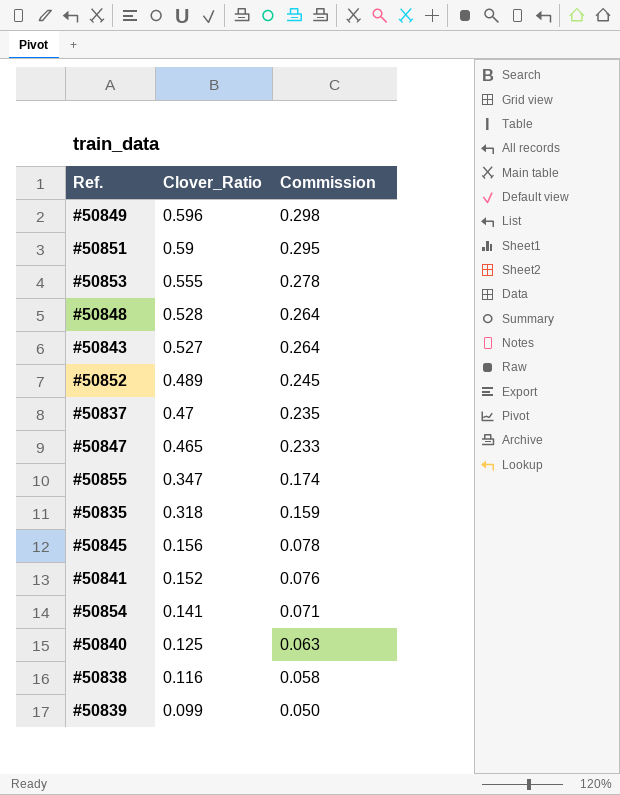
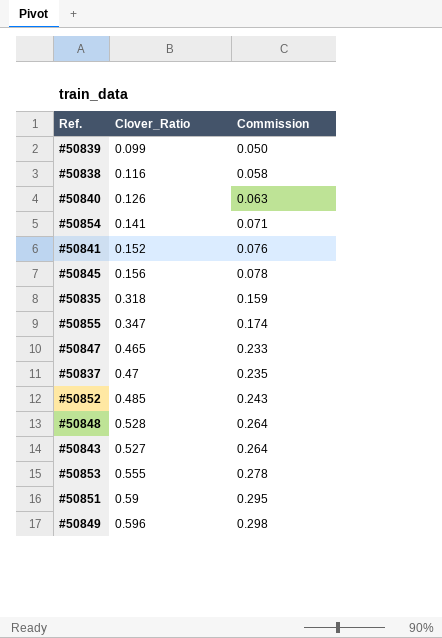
row order: Clover_Ratio descending -> Commission ascending
#50840 | Clover_Ratio: 0.125 -> 0.126
#50852 | Clover_Ratio: 0.489 -> 0.485
#50852 | Commission: 0.245 -> 0.243

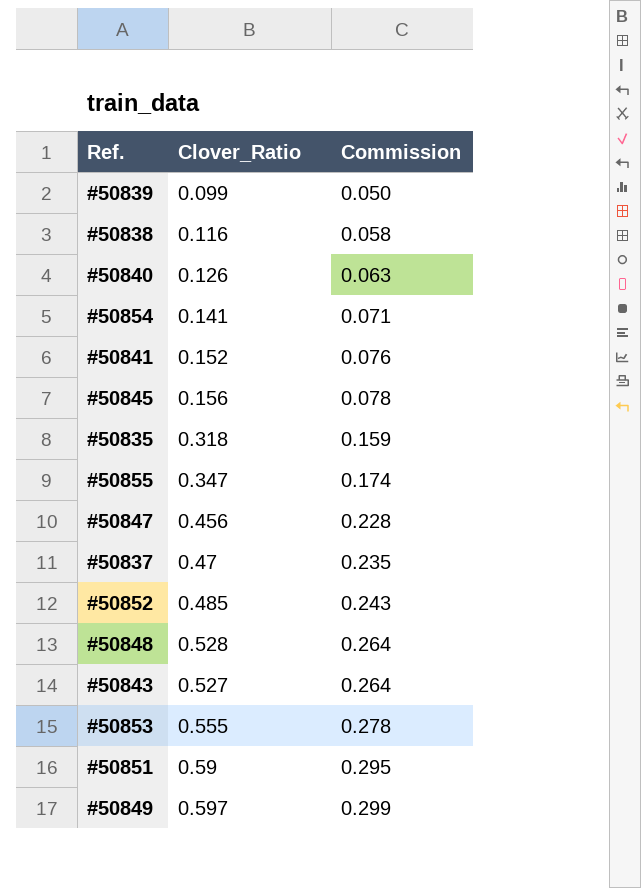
#50847 | Clover_Ratio: 0.465 -> 0.456
#50847 | Commission: 0.233 -> 0.228
#50849 | Clover_Ratio: 0.596 -> 0.597
#50849 | Commission: 0.298 -> 0.299

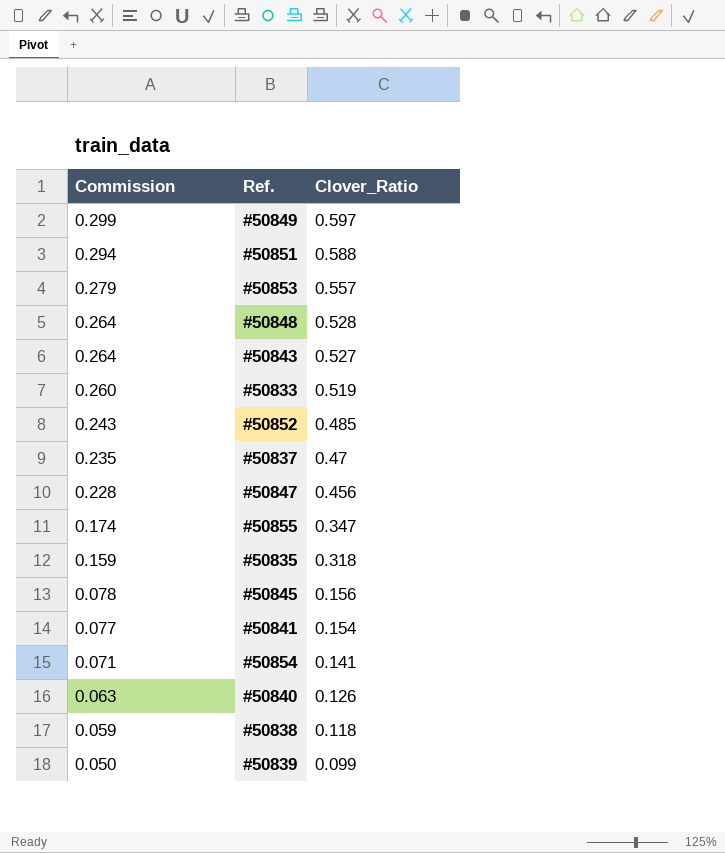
row order: Commission ascending -> Commission descending
column Commission | position: 3 -> 1
#50851 | Commission: 0.295 -> 0.294
#50851 | Clover_Ratio: 0.59 -> 0.588
#50853 | Commission: 0.278 -> 0.279
#50853 | Clover_Ratio: 0.555 -> 0.557
row #50833: none -> 0.260 | 0.519
#50841 | Commission: 0.076 -> 0.077
#50841 | Clover_Ratio: 0.152 -> 0.154
#50838 | Commission: 0.058 -> 0.059
#50838 | Clover_Ratio: 0.116 -> 0.118

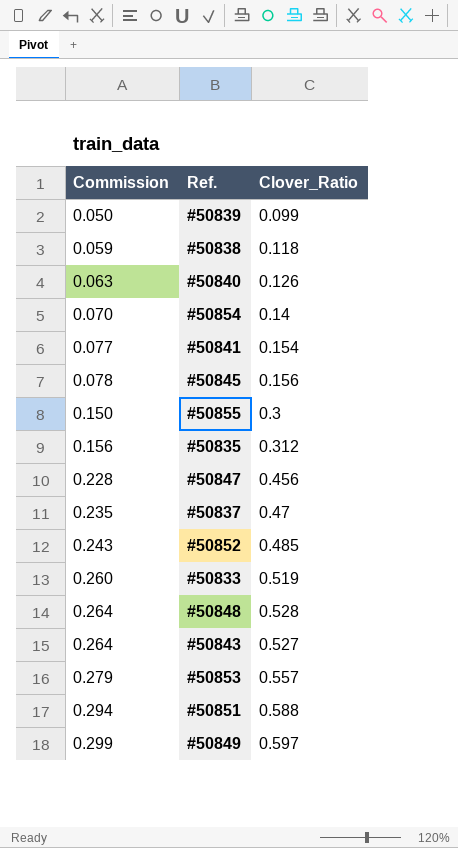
row order: Commission descending -> Commission ascending
#50854 | Commission: 0.071 -> 0.070
#50854 | Clover_Ratio: 0.141 -> 0.14
#50855 | Commission: 0.174 -> 0.150
#50855 | Clover_Ratio: 0.347 -> 0.3
#50835 | Commission: 0.159 -> 0.156
#50835 | Clover_Ratio: 0.318 -> 0.312

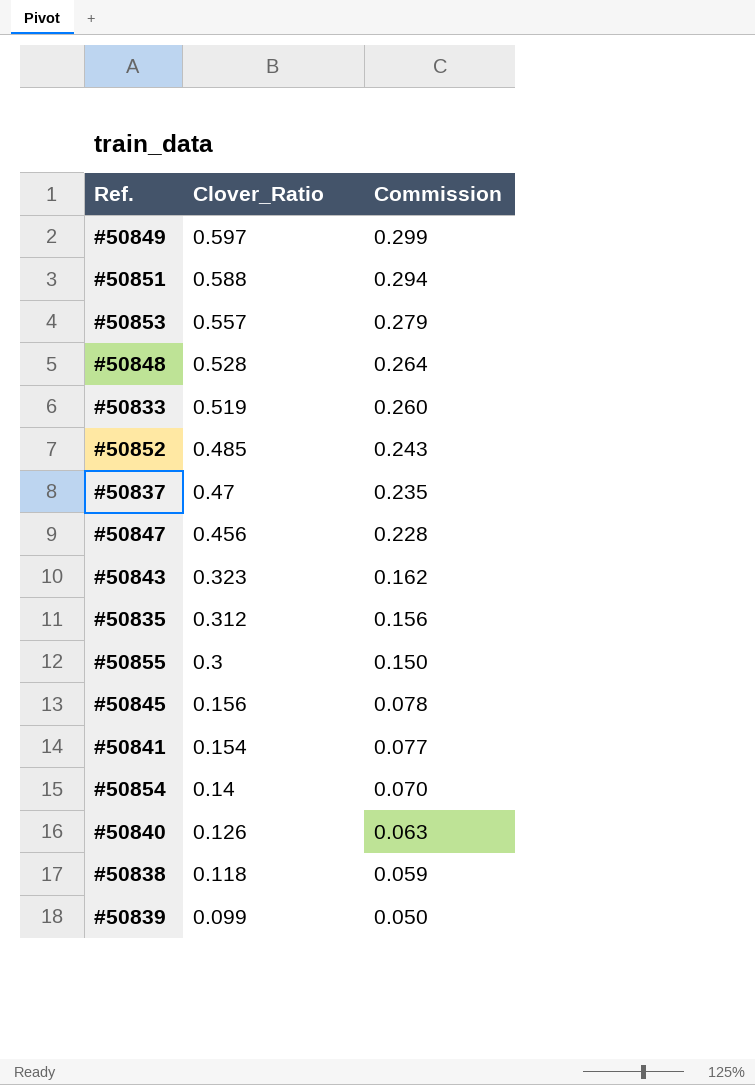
row order: Commission ascending -> Clover_Ratio descending
column Commission | position: 1 -> 3
#50843 | Clover_Ratio: 0.527 -> 0.323
#50843 | Commission: 0.264 -> 0.162

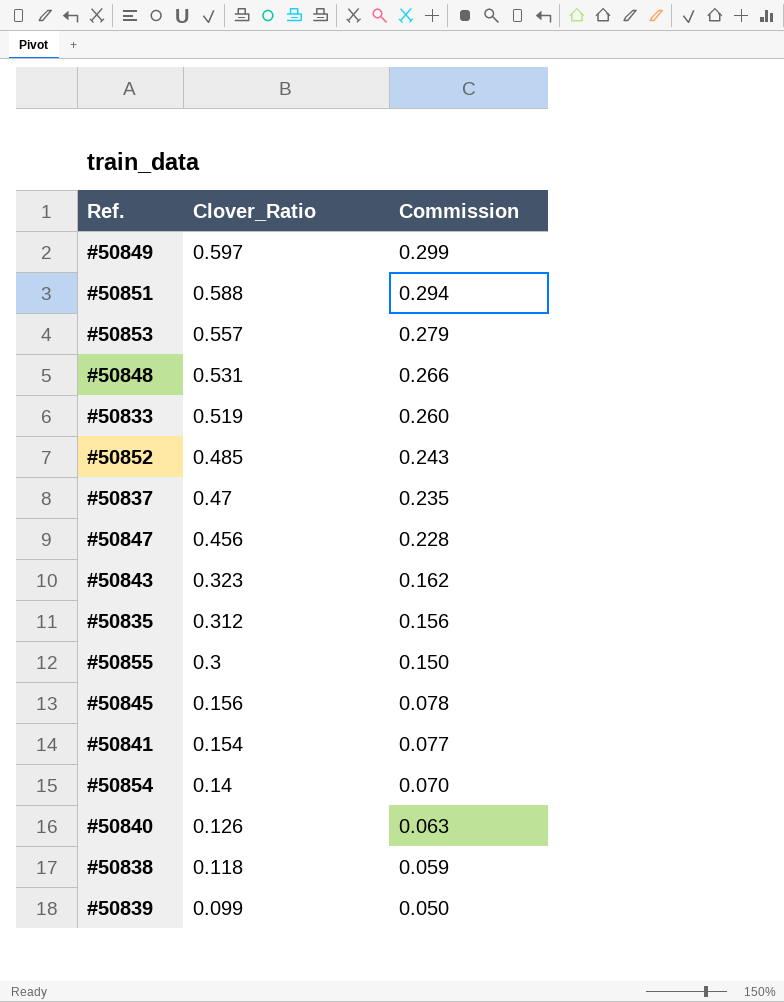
#50848 | Clover_Ratio: 0.528 -> 0.531
#50848 | Commission: 0.264 -> 0.266

